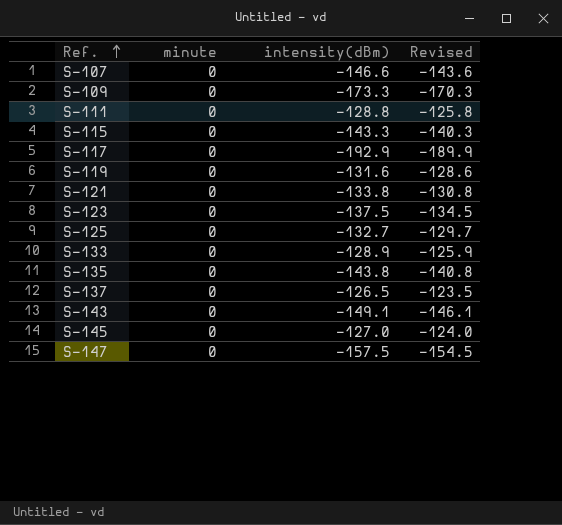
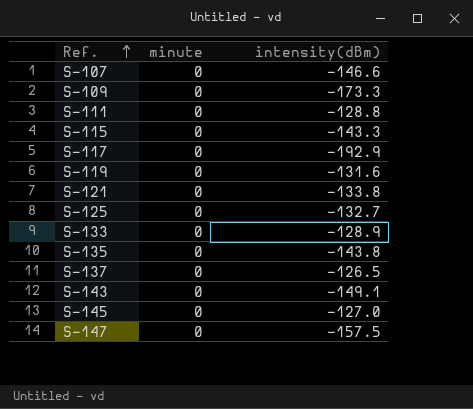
column Revised | formula: [intensity(dBm)] + 3 -> none
row S-123: 0 | -137.5 | -134.5 -> none

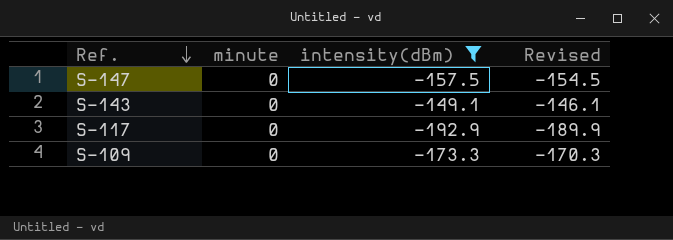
filter: none -> intensity(dBm) <= -149.1
row order: Ref. ascending -> Ref. descending
column Revised | formula: none -> [intensity(dBm)] + 3

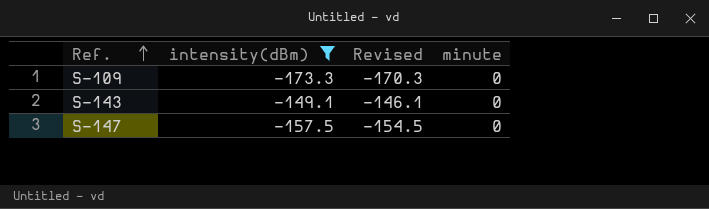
row order: Ref. descending -> Ref. ascending
column minute | position: 2 -> 4
row S-117: 0 | -192.9 | -189.9 -> none

